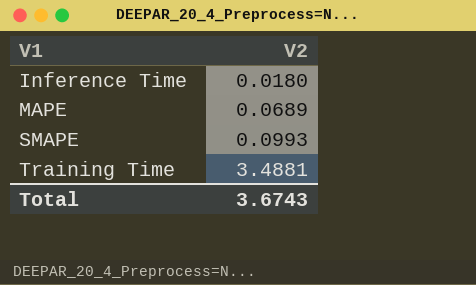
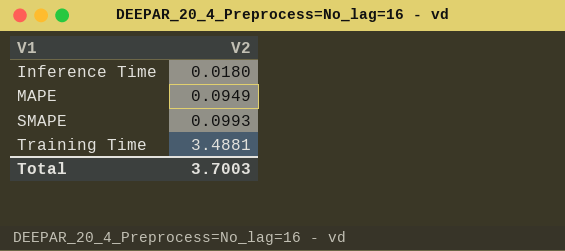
MAPE | V2: 0.0689 -> 0.0949
Total | V2: 3.6743 -> 3.7003

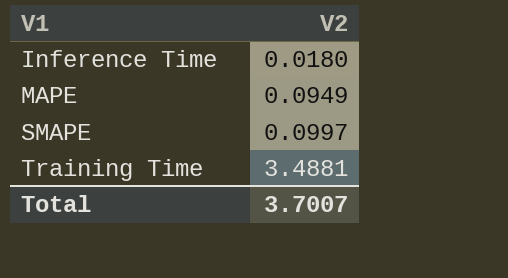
SMAPE | V2: 0.0993 -> 0.0997
Total | V2: 3.7003 -> 3.7007

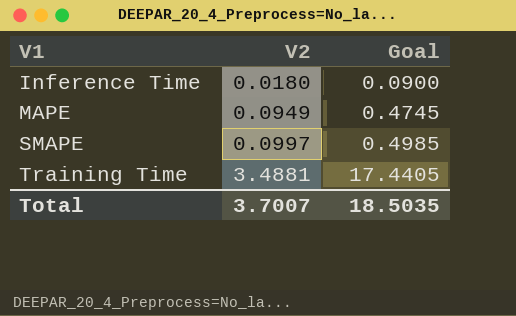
column Goal | formula: none -> [V2] * 5

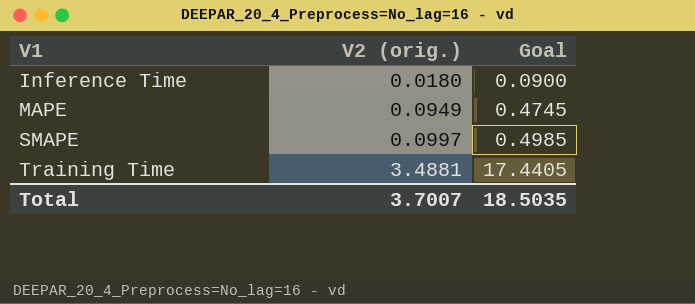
column name: V2 -> V2 (orig.)

